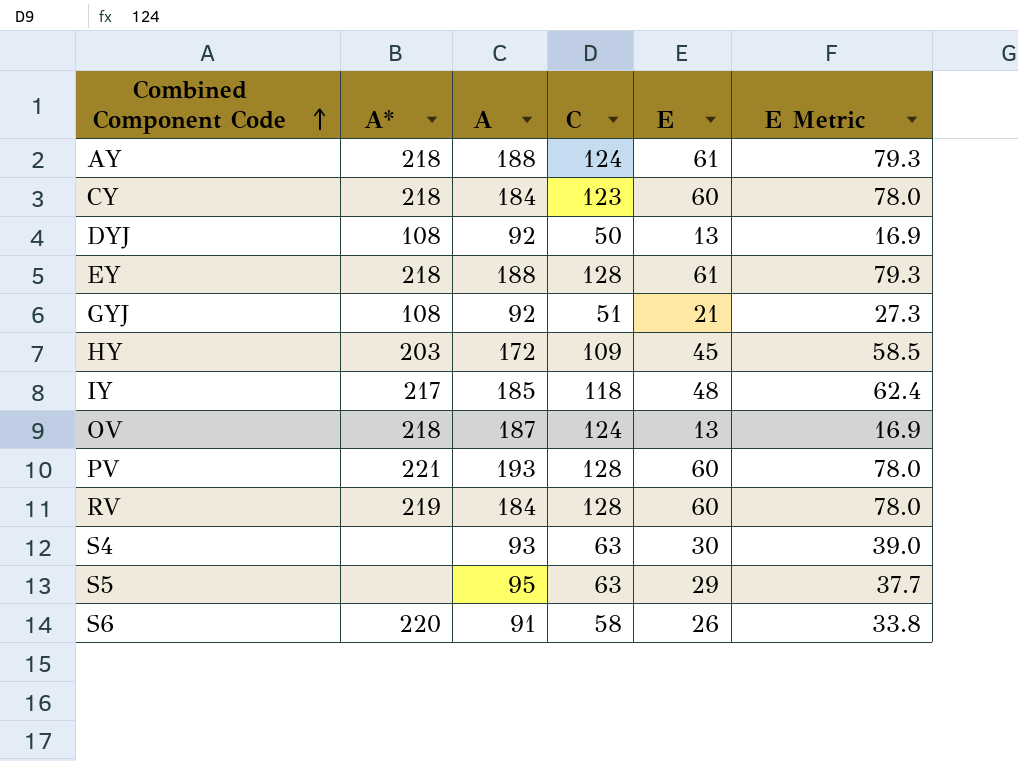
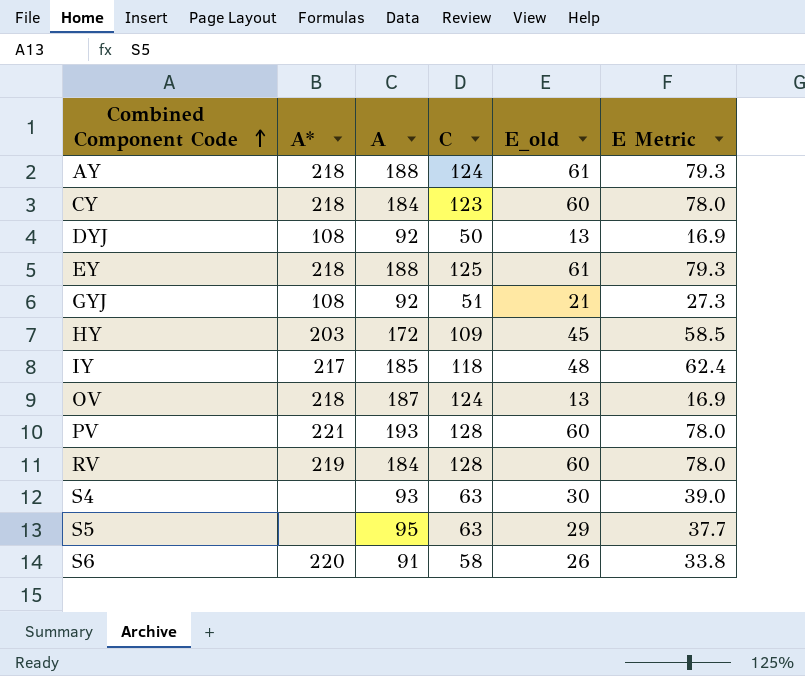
column name: E -> E_old
EY | C: 128 -> 125

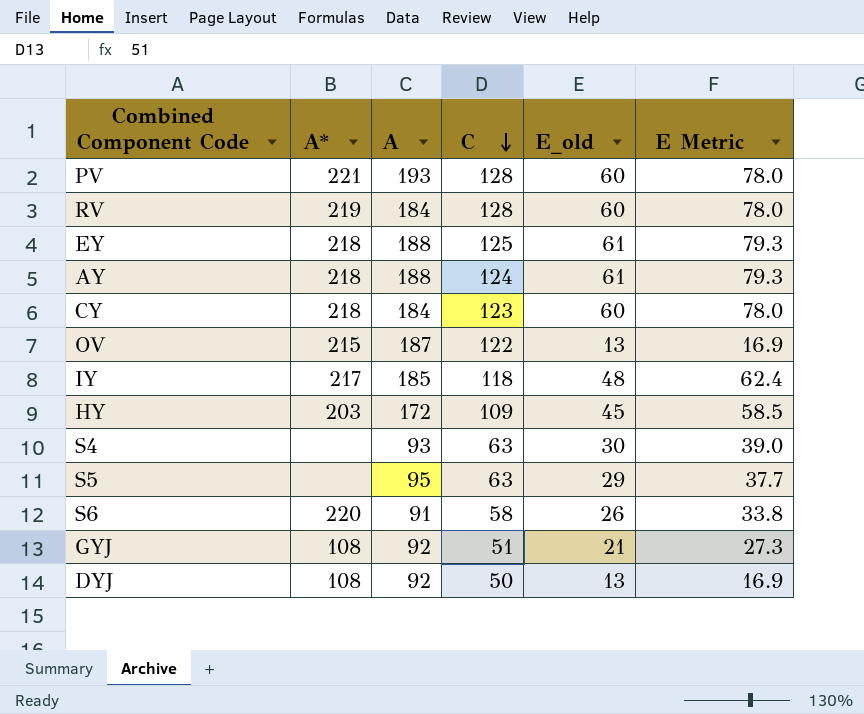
row order: Combined Component Code ascending -> C descending
OV | A*: 218 -> 215
OV | C: 124 -> 122

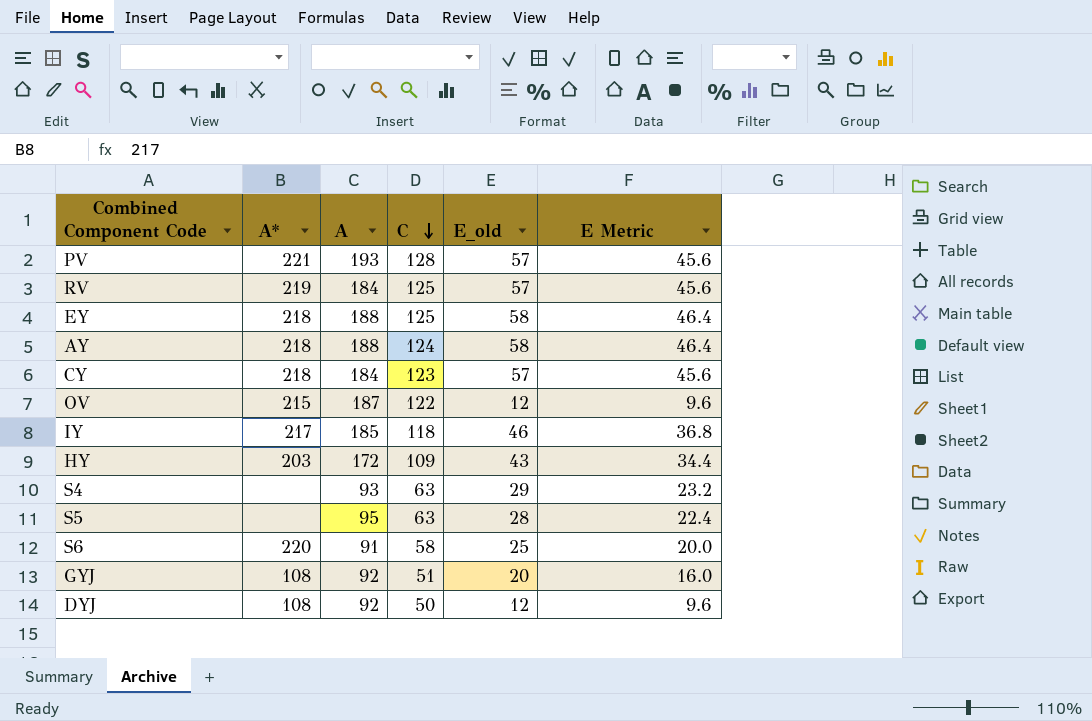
column E Metric | formula: [E_old] * 1.3 -> [E_old] * 0.8
PV | E_old: 60 -> 57
RV | C: 128 -> 125
RV | E_old: 60 -> 57
EY | E_old: 61 -> 58
AY | E_old: 61 -> 58
CY | E_old: 60 -> 57
OV | E_old: 13 -> 12
IY | E_old: 48 -> 46
HY | E_old: 45 -> 43
S4 | E_old: 30 -> 29
S5 | E_old: 29 -> 28
S6 | E_old: 26 -> 25
GYJ | E_old: 21 -> 20
DYJ | E_old: 13 -> 12

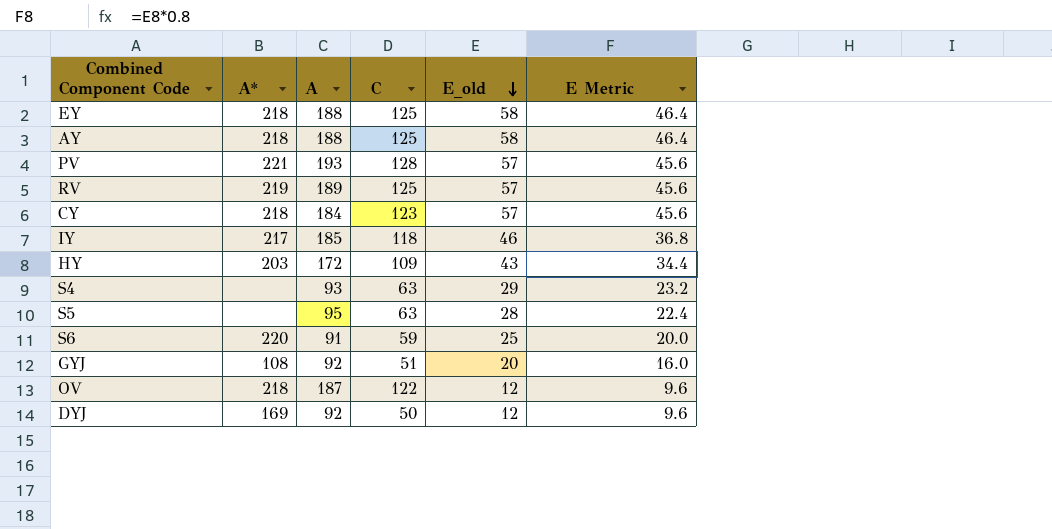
row order: C descending -> E_old descending
AY | C: 124 -> 125
RV | A: 184 -> 189
S6 | C: 58 -> 59
OV | A*: 215 -> 218
DYJ | A*: 108 -> 169

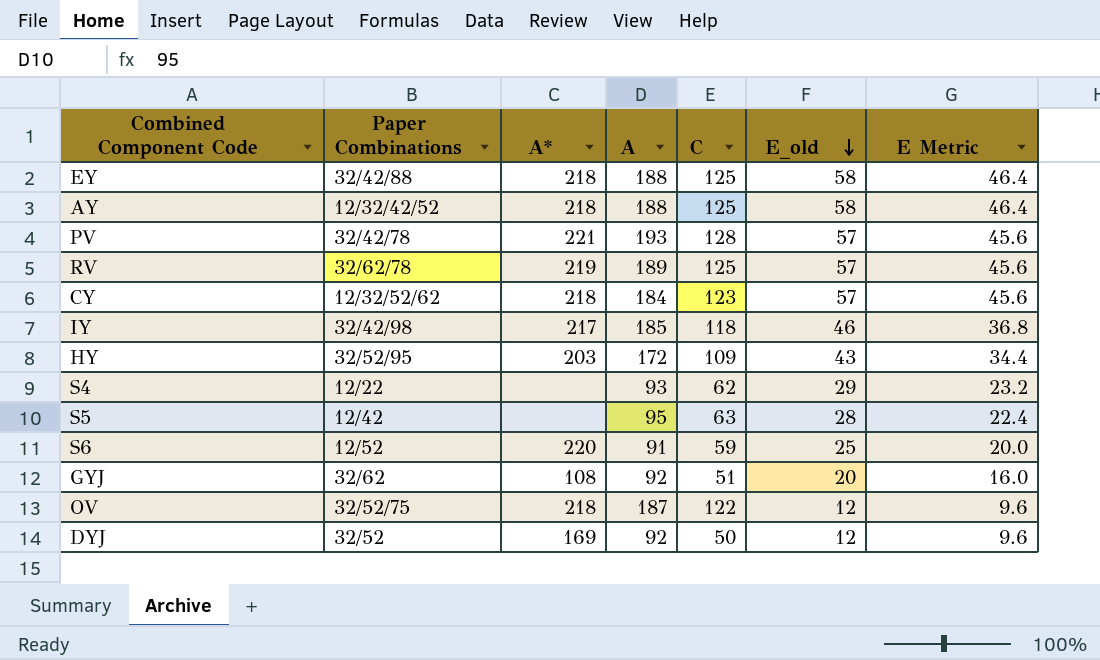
column Paper Combinations | position: none -> 2
S4 | C: 63 -> 62

